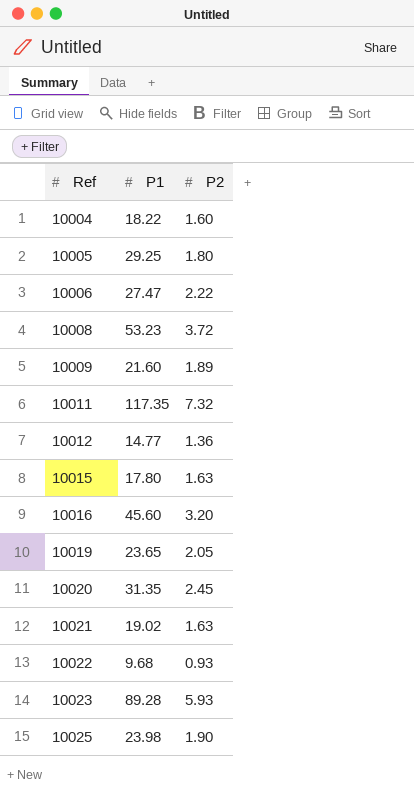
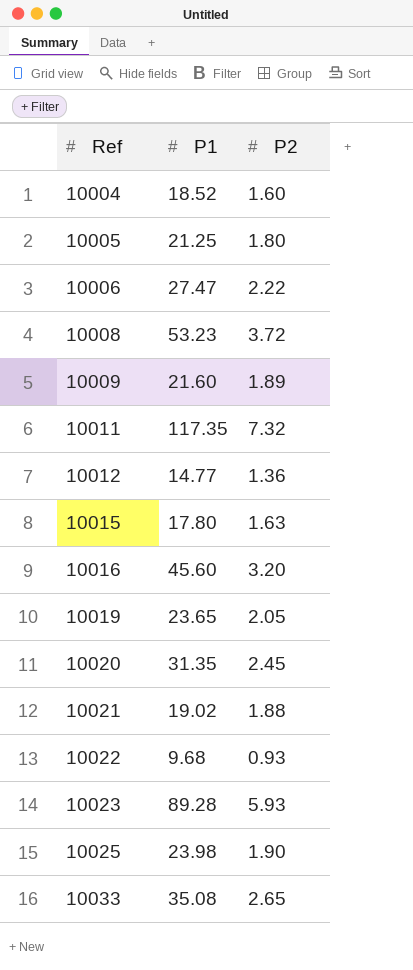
10004 | P1: 18.22 -> 18.52
10005 | P1: 29.25 -> 21.25
10021 | P2: 1.63 -> 1.88
row 10033: none -> 35.08 | 2.65

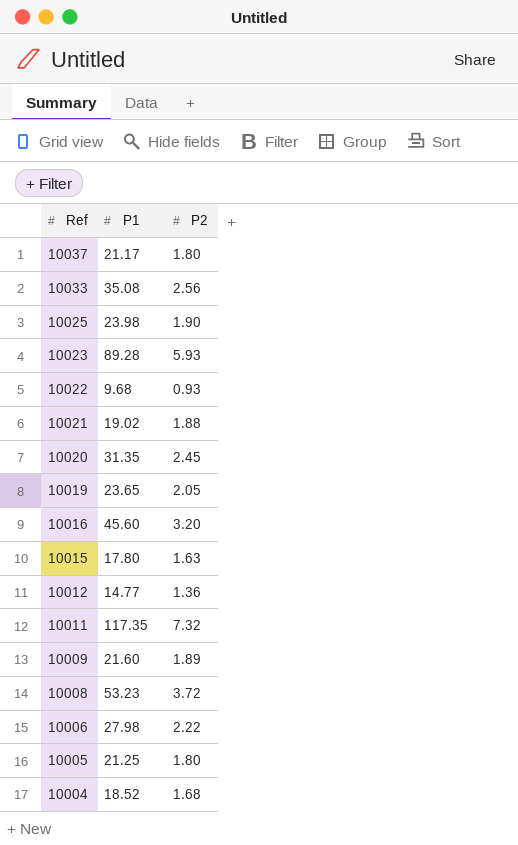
row order: Ref ascending -> Ref descending
row 10037: none -> 21.17 | 1.80
10033 | P2: 2.65 -> 2.56
10006 | P1: 27.47 -> 27.98
10004 | P2: 1.60 -> 1.68

